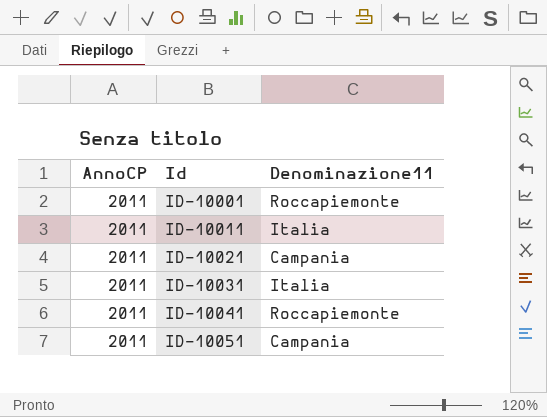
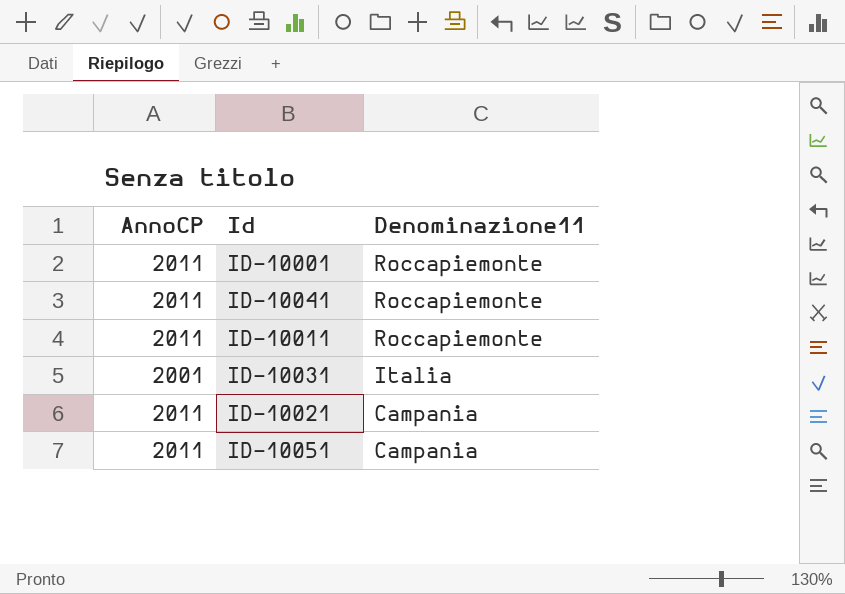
row order: Id ascending -> Denominazione11 descending
ID-10011 | Denominazione11: Italia -> Roccapiemonte
ID-10031 | AnnoCP: 2011 -> 2001

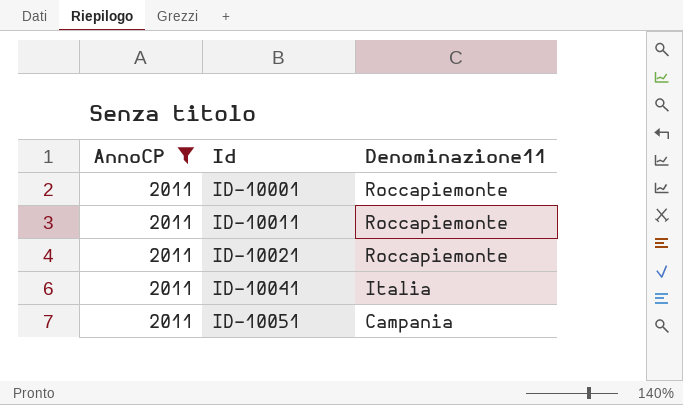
filter: none -> AnnoCP = 2011
row order: Denominazione11 descending -> Id ascending
ID-10021 | Denominazione11: Campania -> Roccapiemonte
ID-10041 | Denominazione11: Roccapiemonte -> Italia

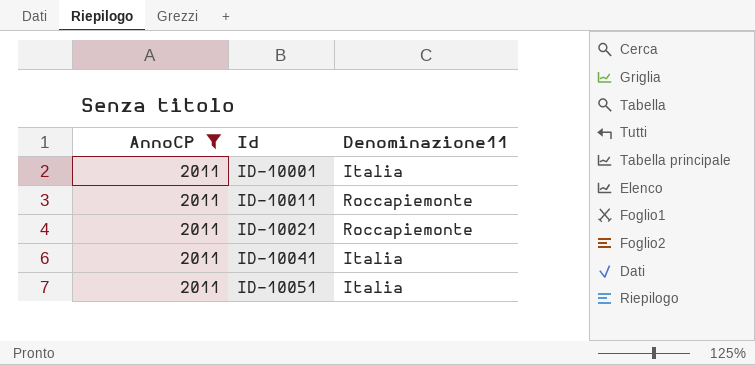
ID-10001 | Denominazione11: Roccapiemonte -> Italia
ID-10051 | Denominazione11: Campania -> Italia

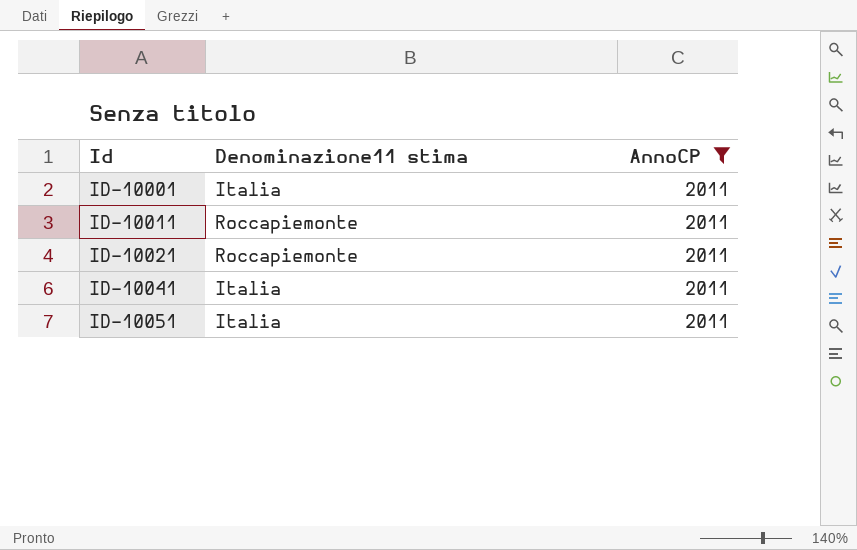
column name: Denominazione11 -> Denominazione11 stima
column AnnoCP | position: 1 -> 3

